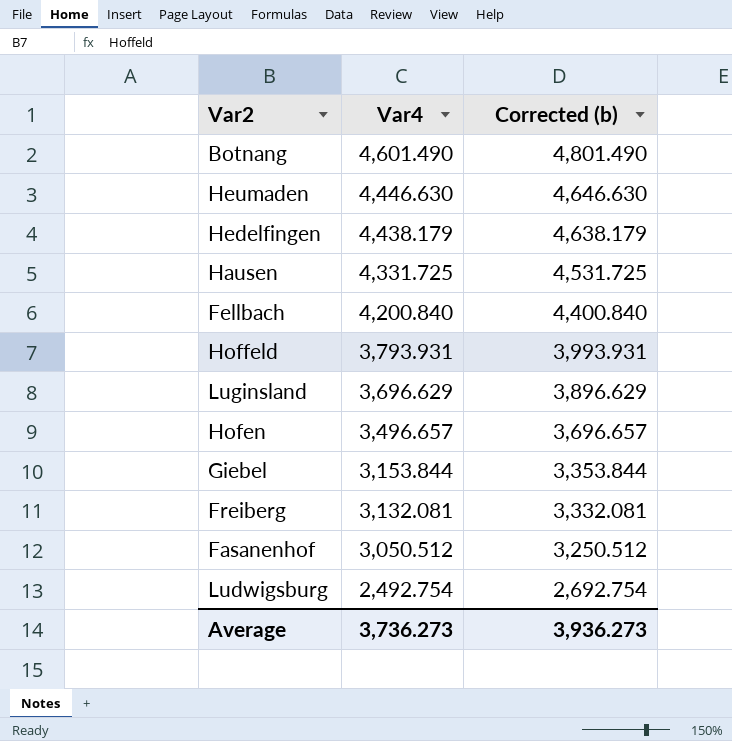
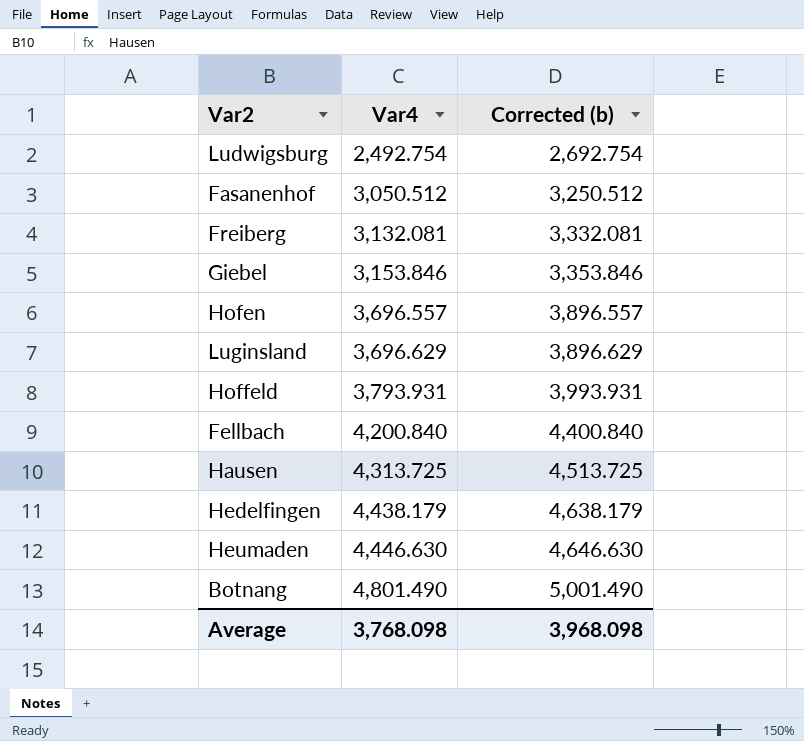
row order: Var4 descending -> Var4 ascending
Giebel | Var4: 3,153.844 -> 3,153.846
Giebel | Corrected (b): 3,353.844 -> 3,353.846
Hofen | Var4: 3,496.657 -> 3,696.557
Hofen | Corrected (b): 3,696.657 -> 3,896.557
Hausen | Var4: 4,331.725 -> 4,313.725
Hausen | Corrected (b): 4,531.725 -> 4,513.725
Botnang | Var4: 4,601.490 -> 4,801.490
Botnang | Corrected (b): 4,801.490 -> 5,001.490
Average | Var4: 3,736.273 -> 3,768.098
Average | Corrected (b): 3,936.273 -> 3,968.098

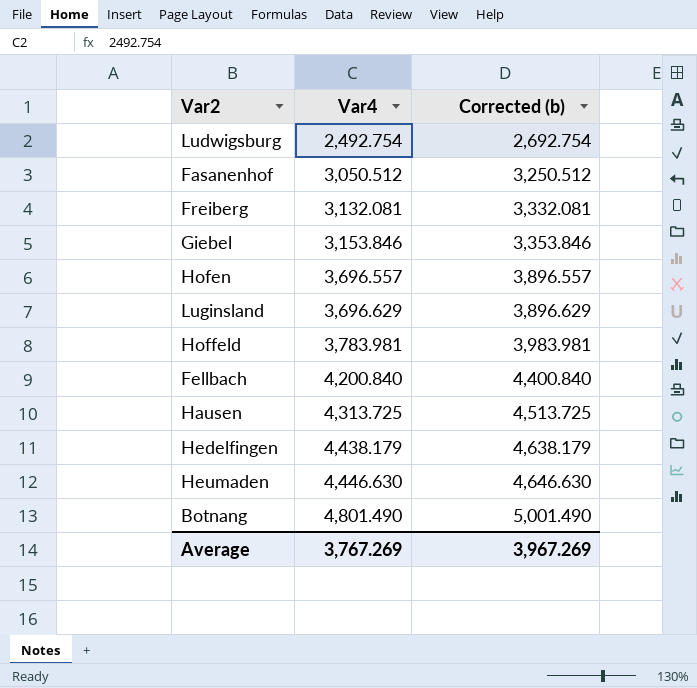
Hoffeld | Var4: 3,793.931 -> 3,783.981
Hoffeld | Corrected (b): 3,993.931 -> 3,983.981
Average | Var4: 3,768.098 -> 3,767.269
Average | Corrected (b): 3,968.098 -> 3,967.269

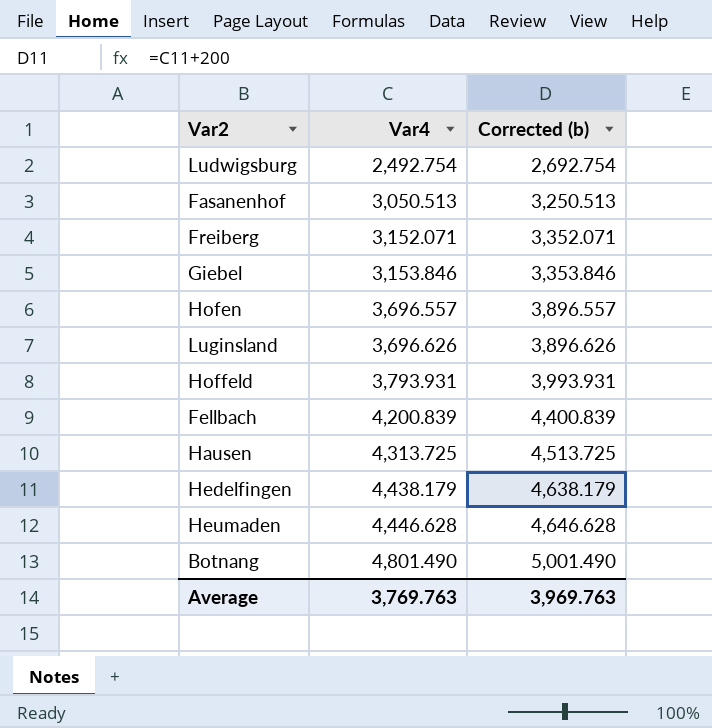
Fasanenhof | Var4: 3,050.512 -> 3,050.513
Fasanenhof | Corrected (b): 3,250.512 -> 3,250.513
Freiberg | Var4: 3,132.081 -> 3,152.071
Freiberg | Corrected (b): 3,332.081 -> 3,352.071
Luginsland | Var4: 3,696.629 -> 3,696.626
Luginsland | Corrected (b): 3,896.629 -> 3,896.626
Hoffeld | Var4: 3,783.981 -> 3,793.931
Hoffeld | Corrected (b): 3,983.981 -> 3,993.931
Fellbach | Var4: 4,200.840 -> 4,200.839
Fellbach | Corrected (b): 4,400.840 -> 4,400.839
Heumaden | Var4: 4,446.630 -> 4,446.628
Heumaden | Corrected (b): 4,646.630 -> 4,646.628
Average | Var4: 3,767.269 -> 3,769.763
Average | Corrected (b): 3,967.269 -> 3,969.763

